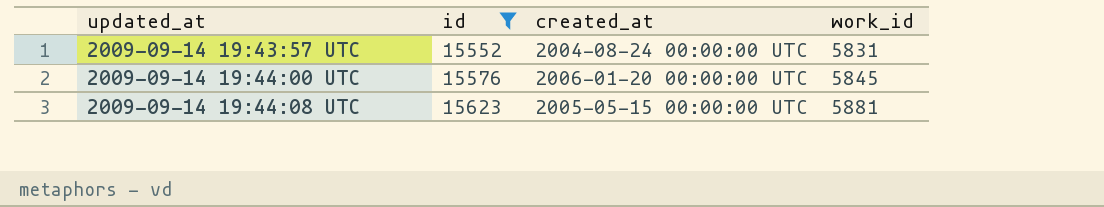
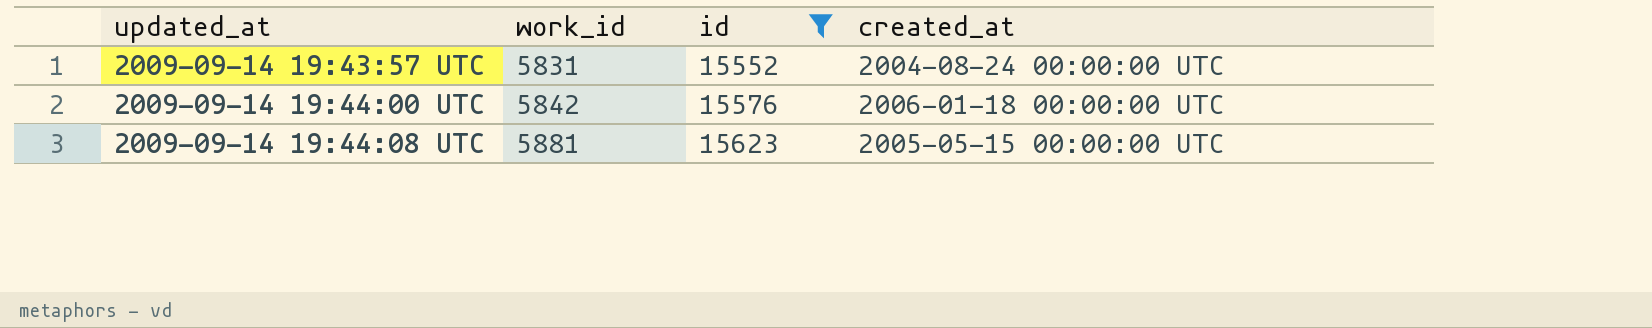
column work_id | position: 4 -> 2
2009-09-14 19:44:00 UTC | work_id: 5845 -> 5842
2009-09-14 19:44:00 UTC | created_at: 2006-01-20 00:00:00 UTC -> 2006-01-18 00:00:00 UTC

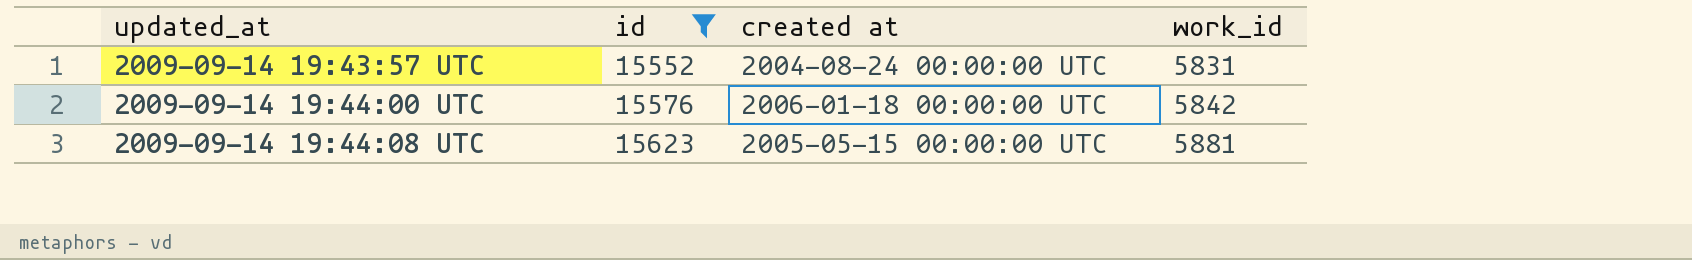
column name: created_at -> created at
column work_id | position: 2 -> 4

